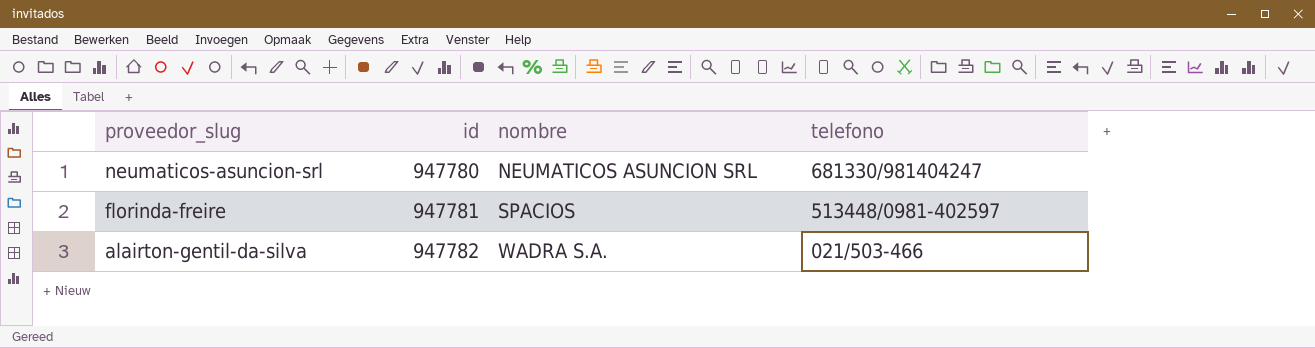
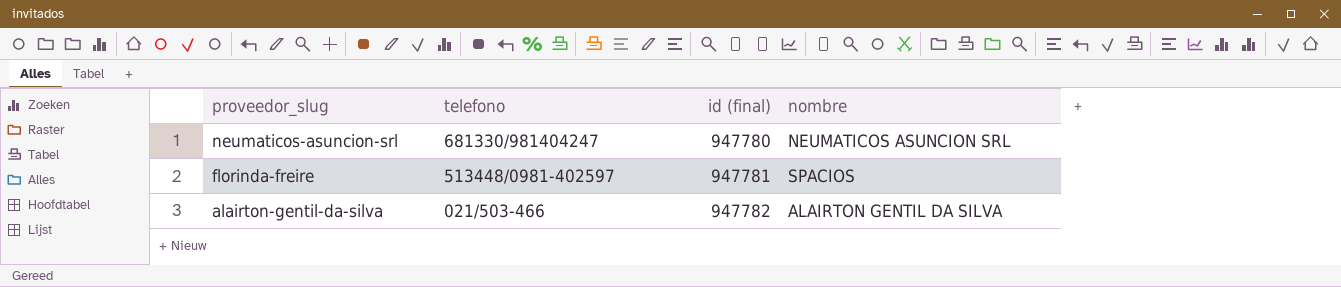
column telefono | position: 4 -> 2
column name: id -> id (final)
alairton-gentil-da-silva | nombre: WADRA S.A. -> ALAIRTON GENTIL DA SILVA

